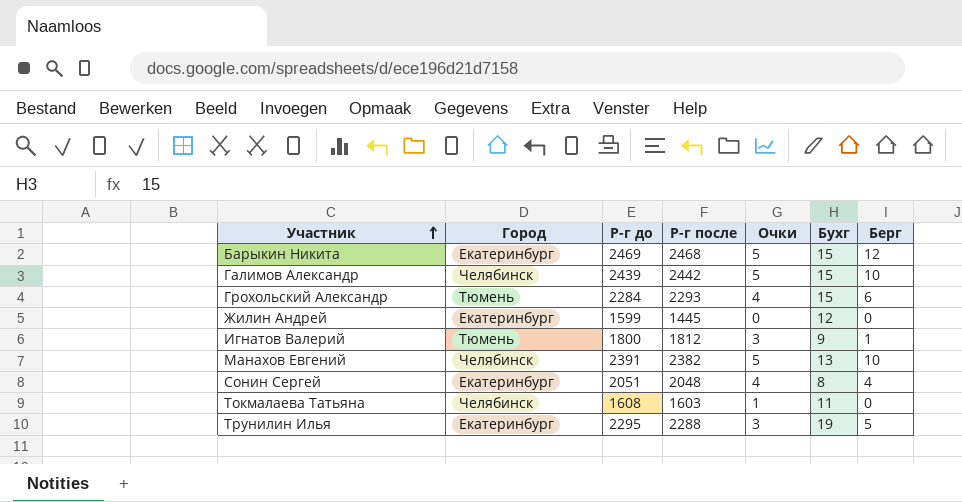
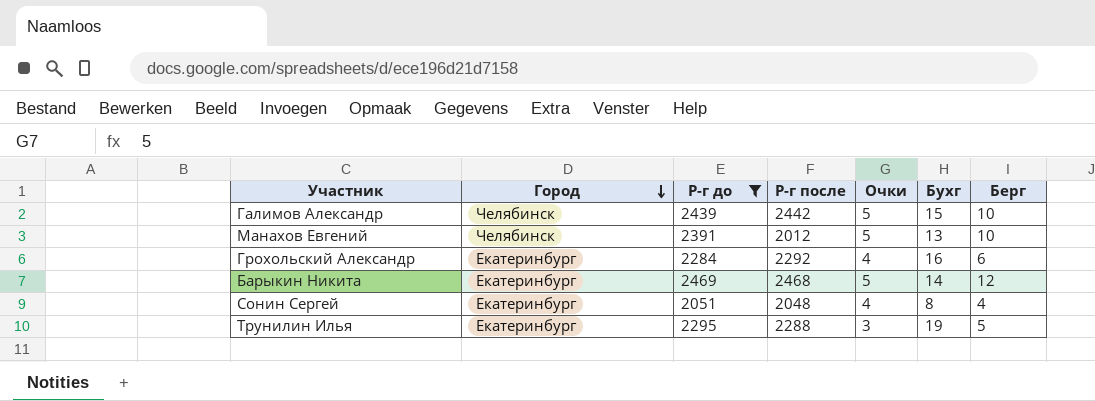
filter: none -> Р-г до >= 2051
row order: Участник ascending -> Город descending
Манахов Евгений | Р-г после: 2382 -> 2012
Грохольский Александр | Город: Тюмень -> Екатеринбург
Грохольский Александр | Р-г после: 2293 -> 2292
Грохольский Александр | Бухг: 15 -> 16
Барыкин Никита | Бухг: 15 -> 14

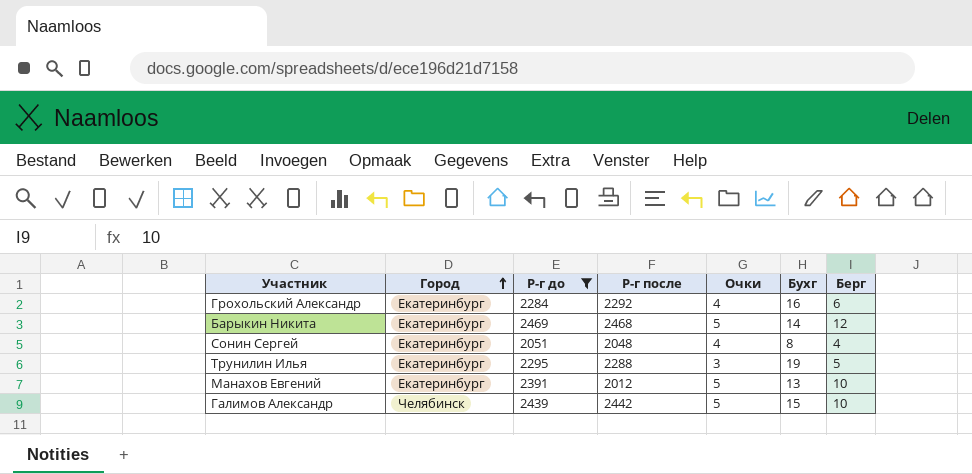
row order: Город descending -> Город ascending
Манахов Евгений | Город: Челябинск -> Екатеринбург

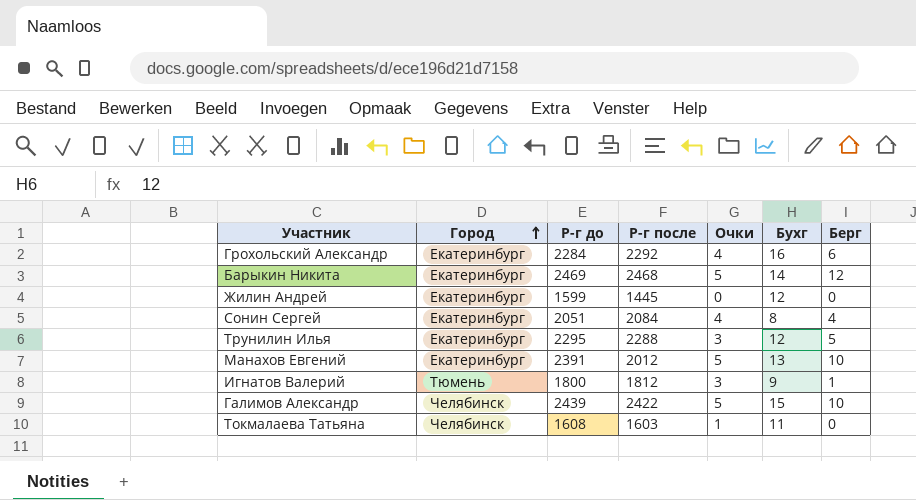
filter: Р-г до >= 2051 -> none
Сонин Сергей | Р-г после: 2048 -> 2084
Трунилин Илья | Бухг: 19 -> 12
Галимов Александр | Р-г после: 2442 -> 2422

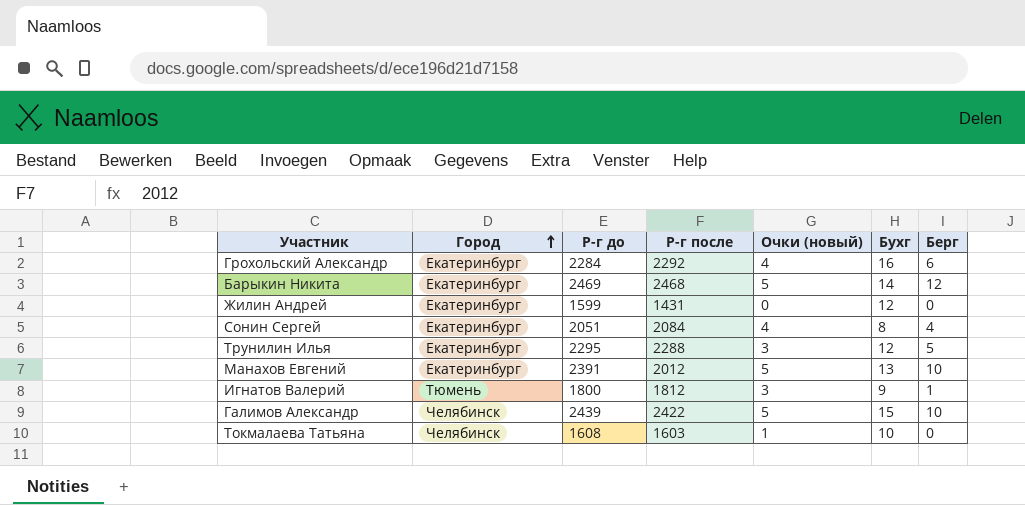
column name: Очки -> Очки (новый)
Жилин Андрей | Р-г после: 1445 -> 1431
Токмалаева Татьяна | Бухг: 11 -> 10

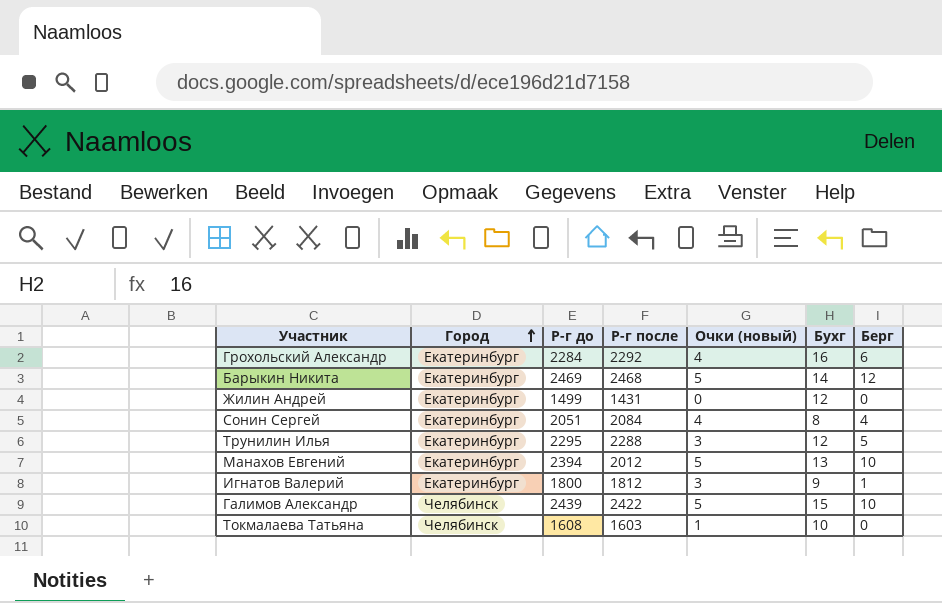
Жилин Андрей | Р-г до: 1599 -> 1499
Манахов Евгений | Р-г до: 2391 -> 2394
Игнатов Валерий | Город: Тюмень -> Екатеринбург

